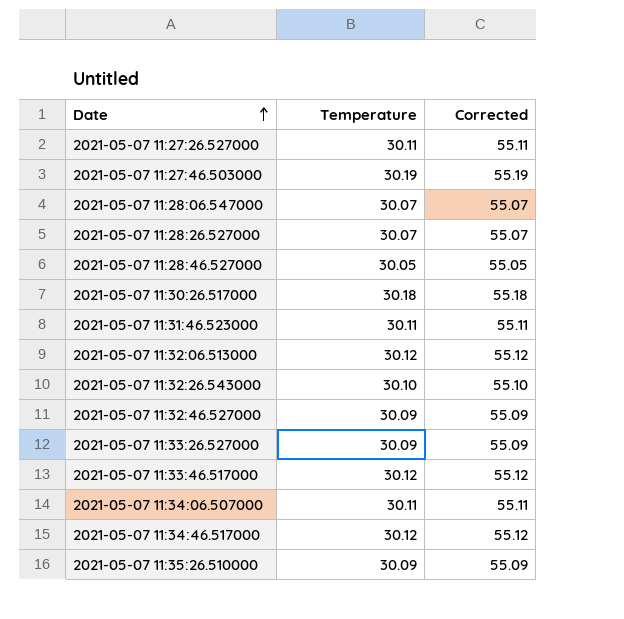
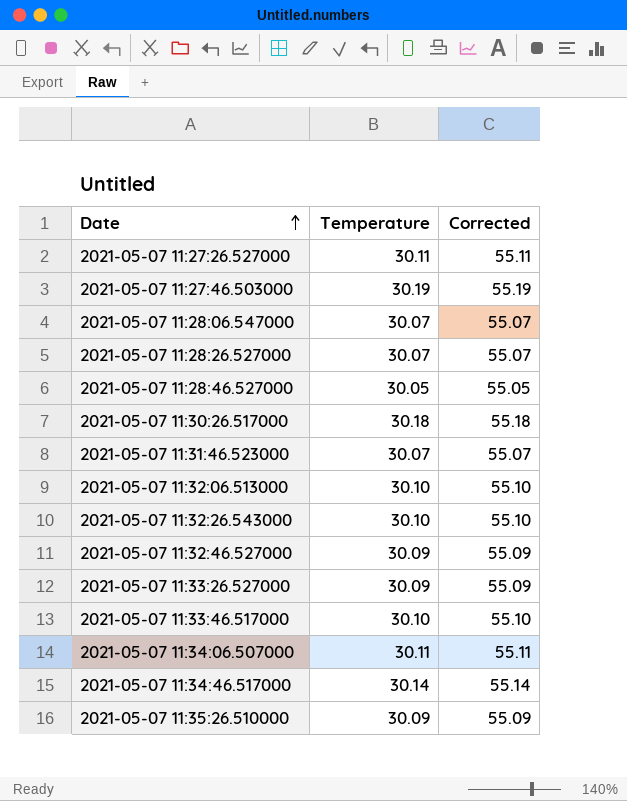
2021-05-07 11:31:46.523000 | Temperature: 30.11 -> 30.07
2021-05-07 11:31:46.523000 | Corrected: 55.11 -> 55.07
2021-05-07 11:32:06.513000 | Temperature: 30.12 -> 30.10
2021-05-07 11:32:06.513000 | Corrected: 55.12 -> 55.10
2021-05-07 11:33:46.517000 | Temperature: 30.12 -> 30.10
2021-05-07 11:33:46.517000 | Corrected: 55.12 -> 55.10
2021-05-07 11:34:46.517000 | Temperature: 30.12 -> 30.14
2021-05-07 11:34:46.517000 | Corrected: 55.12 -> 55.14

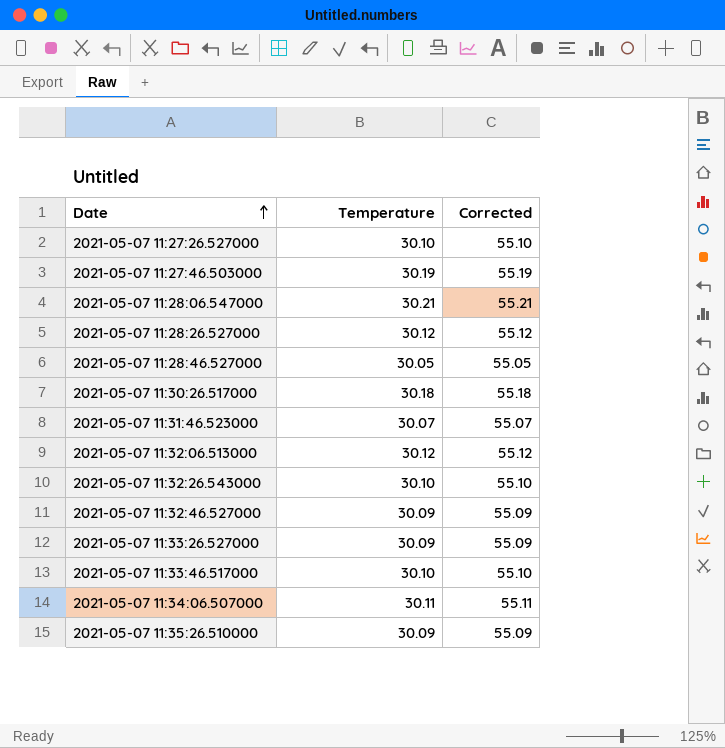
row 2021-05-07 11:34:46.517000: 30.14 | 55.14 -> none
2021-05-07 11:27:26.527000 | Temperature: 30.11 -> 30.10
2021-05-07 11:27:26.527000 | Corrected: 55.11 -> 55.10
2021-05-07 11:28:06.547000 | Temperature: 30.07 -> 30.21
2021-05-07 11:28:06.547000 | Corrected: 55.07 -> 55.21
2021-05-07 11:28:26.527000 | Temperature: 30.07 -> 30.12
2021-05-07 11:28:26.527000 | Corrected: 55.07 -> 55.12
2021-05-07 11:32:06.513000 | Temperature: 30.10 -> 30.12
2021-05-07 11:32:06.513000 | Corrected: 55.10 -> 55.12

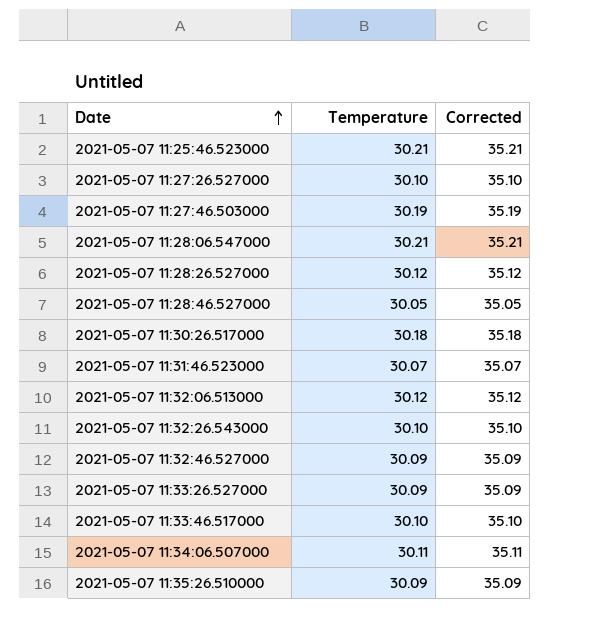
column Corrected | formula: [Temperature] + 25 -> [Temperature] + 5
row 2021-05-07 11:25:46.523000: none -> 30.21 | 35.21

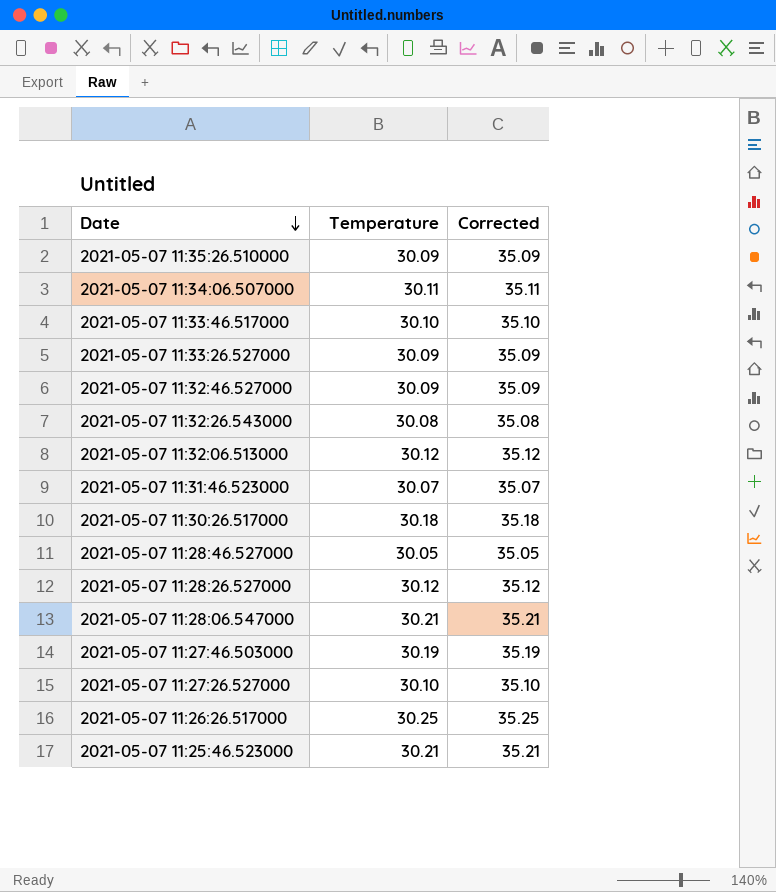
row order: Date ascending -> Date descending
2021-05-07 11:32:26.543000 | Temperature: 30.10 -> 30.08
2021-05-07 11:32:26.543000 | Corrected: 35.10 -> 35.08
row 2021-05-07 11:26:26.517000: none -> 30.25 | 35.25

